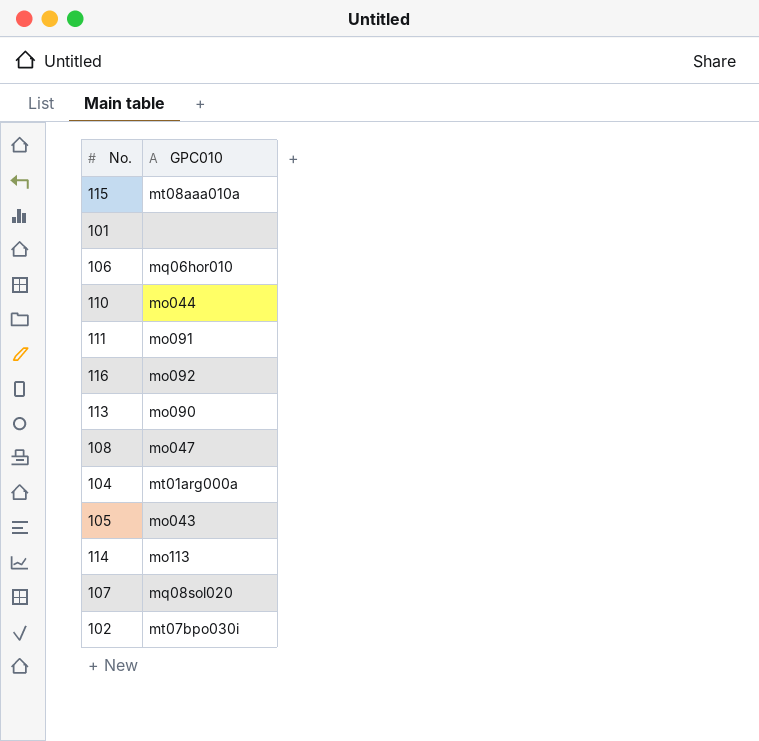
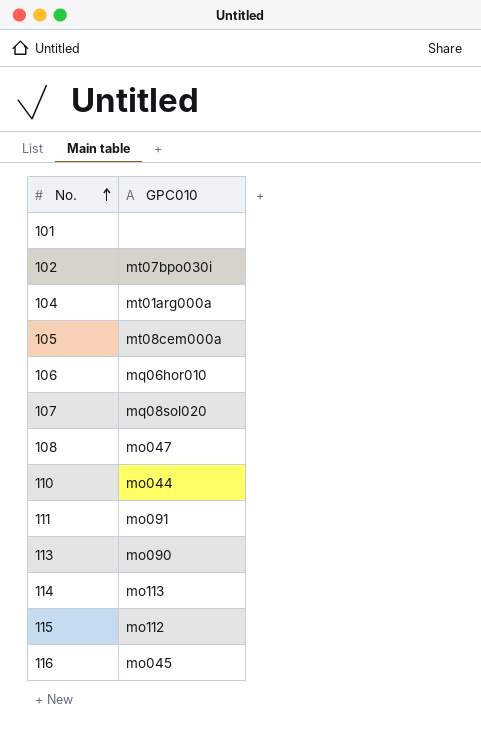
row order: none -> No. ascending
105 | GPC010: mo043 -> mt08cem000a
115 | GPC010: mt08aaa010a -> mo112
116 | GPC010: mo092 -> mo045

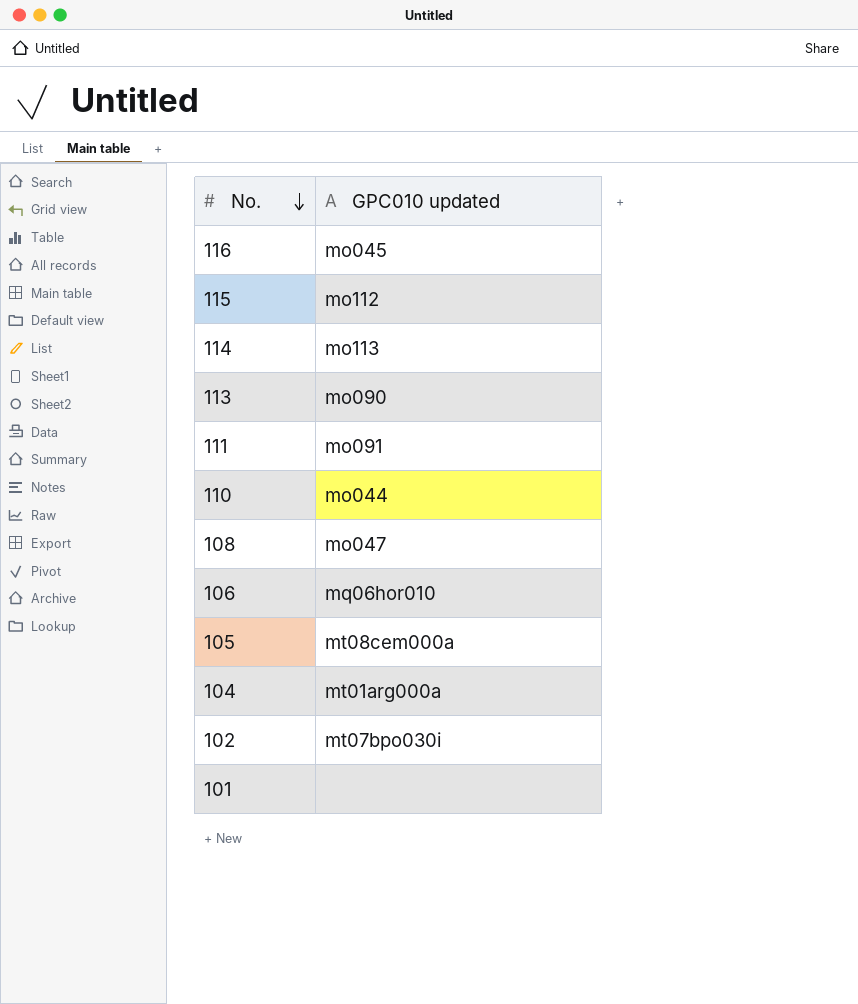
row order: No. ascending -> No. descending
column name: GPC010 -> GPC010 updated
row 107: mq08sol020 -> none

